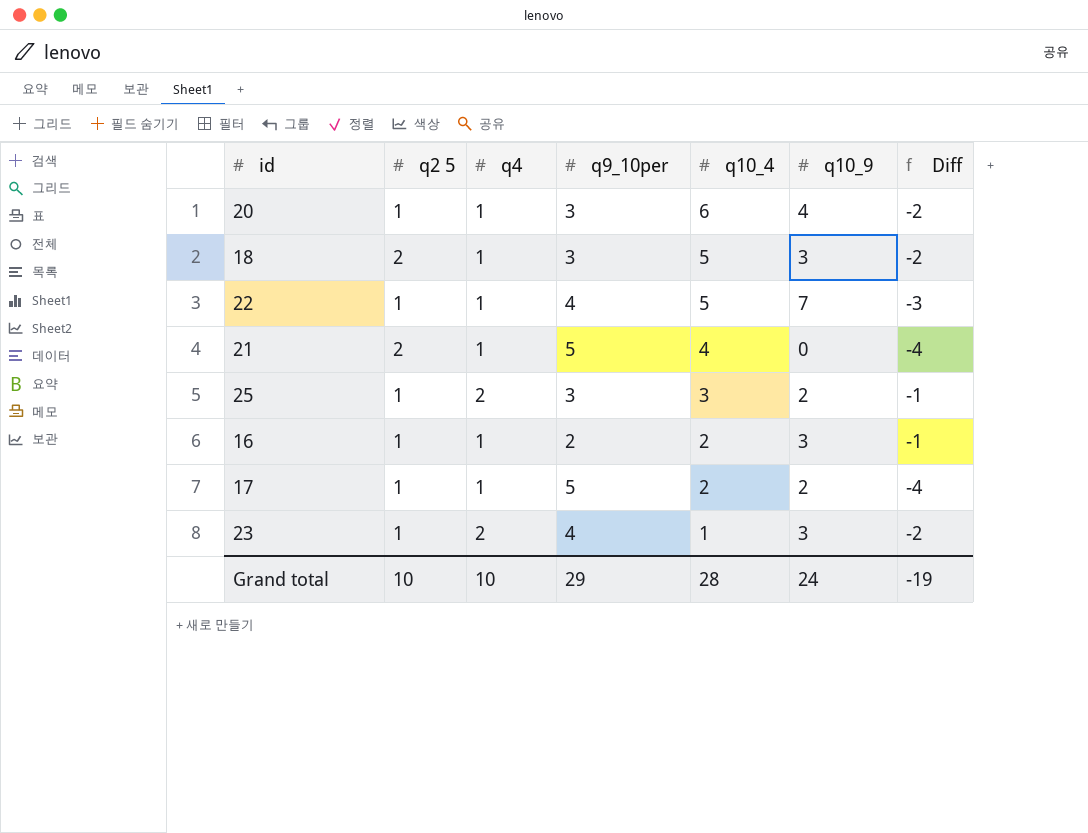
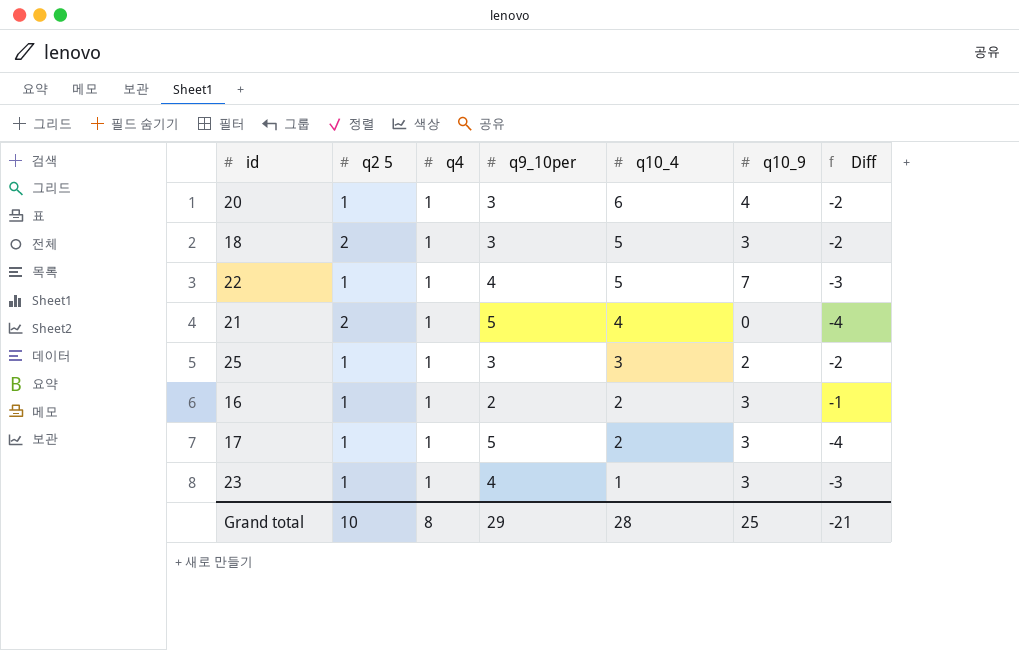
25 | q4: 2 -> 1
25 | Diff: -1 -> -2
17 | q10_9: 2 -> 3
23 | q4: 2 -> 1
23 | Diff: -2 -> -3
Grand total | q4: 10 -> 8
Grand total | q10_9: 24 -> 25
Grand total | Diff: -19 -> -21

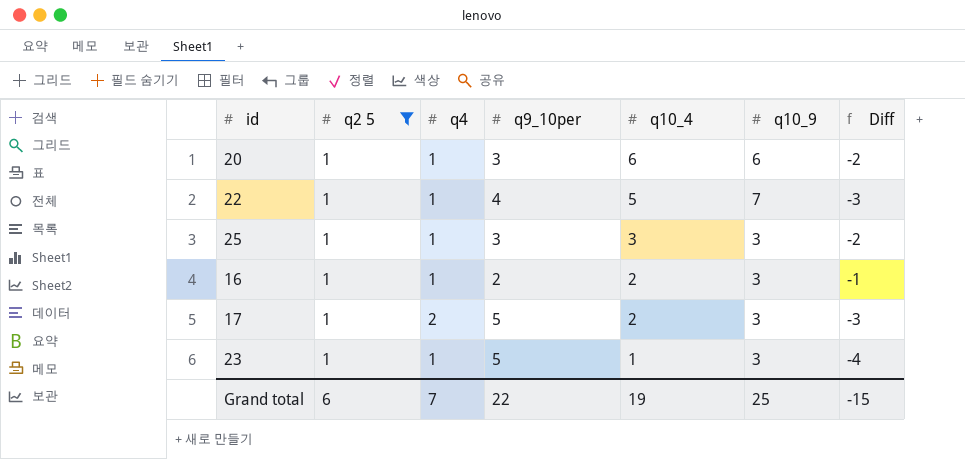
filter: none -> q2 5 = 1
20 | q10_9: 4 -> 6
25 | q10_9: 2 -> 3
17 | q4: 1 -> 2
17 | Diff: -4 -> -3
23 | q9_10per: 4 -> 5
23 | Diff: -3 -> -4
Grand total | q2 5: 10 -> 6
Grand total | q4: 8 -> 7
Grand total | q9_10per: 29 -> 22
Grand total | q10_4: 28 -> 19
Grand total | Diff: -21 -> -15

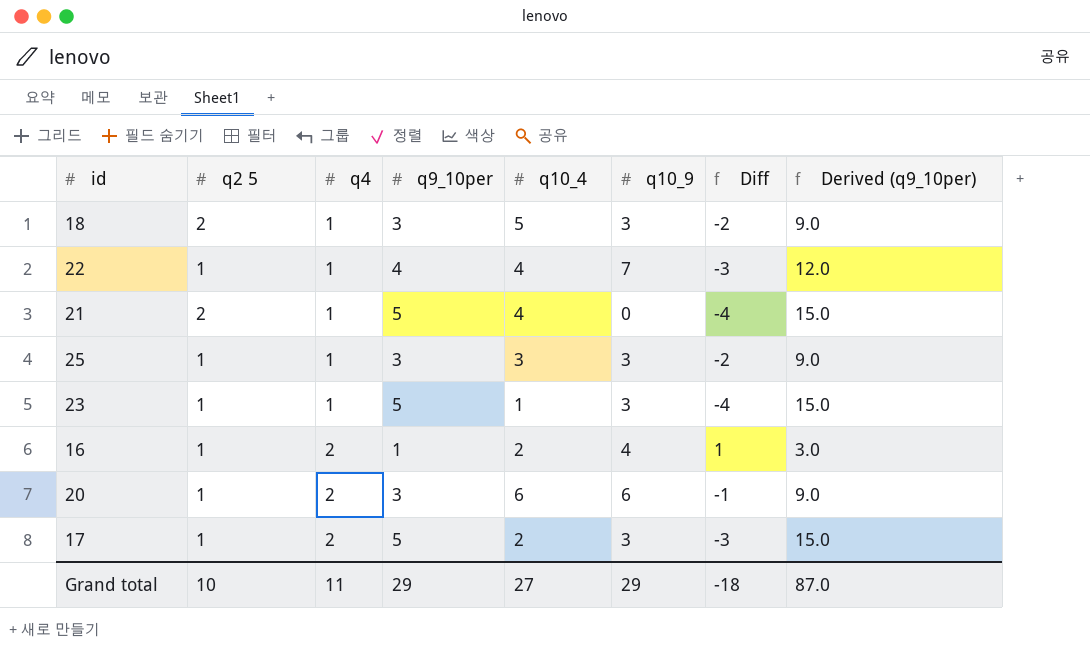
filter: q2 5 = 1 -> none
row order: q10_4 descending -> q4 ascending
column Derived (q9_10per) | formula: none -> [q9_10per] * 3
22 | q10_4: 5 -> 4
16 | q4: 1 -> 2
16 | q9_10per: 2 -> 1
16 | q10_9: 3 -> 4
16 | Diff: -1 -> 1
20 | q4: 1 -> 2
20 | Diff: -2 -> -1
Grand total | q2 5: 6 -> 10
Grand total | q4: 7 -> 11
Grand total | q9_10per: 22 -> 29
Grand total | q10_4: 19 -> 27
Grand total | q10_9: 25 -> 29
Grand total | Diff: -15 -> -18

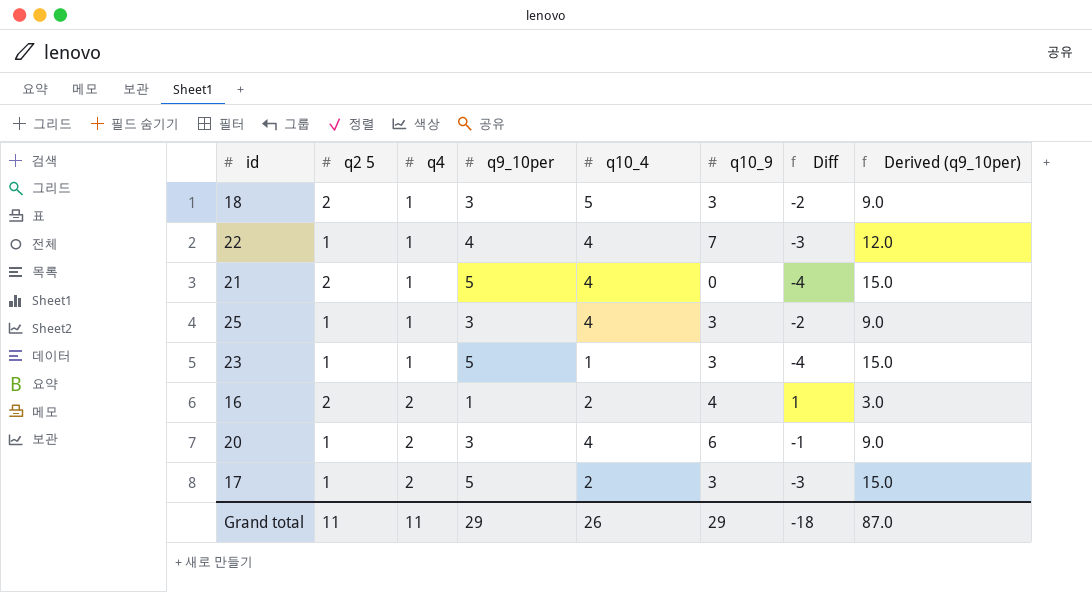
25 | q10_4: 3 -> 4
16 | q2 5: 1 -> 2
20 | q10_4: 6 -> 4
Grand total | q2 5: 10 -> 11
Grand total | q10_4: 27 -> 26

